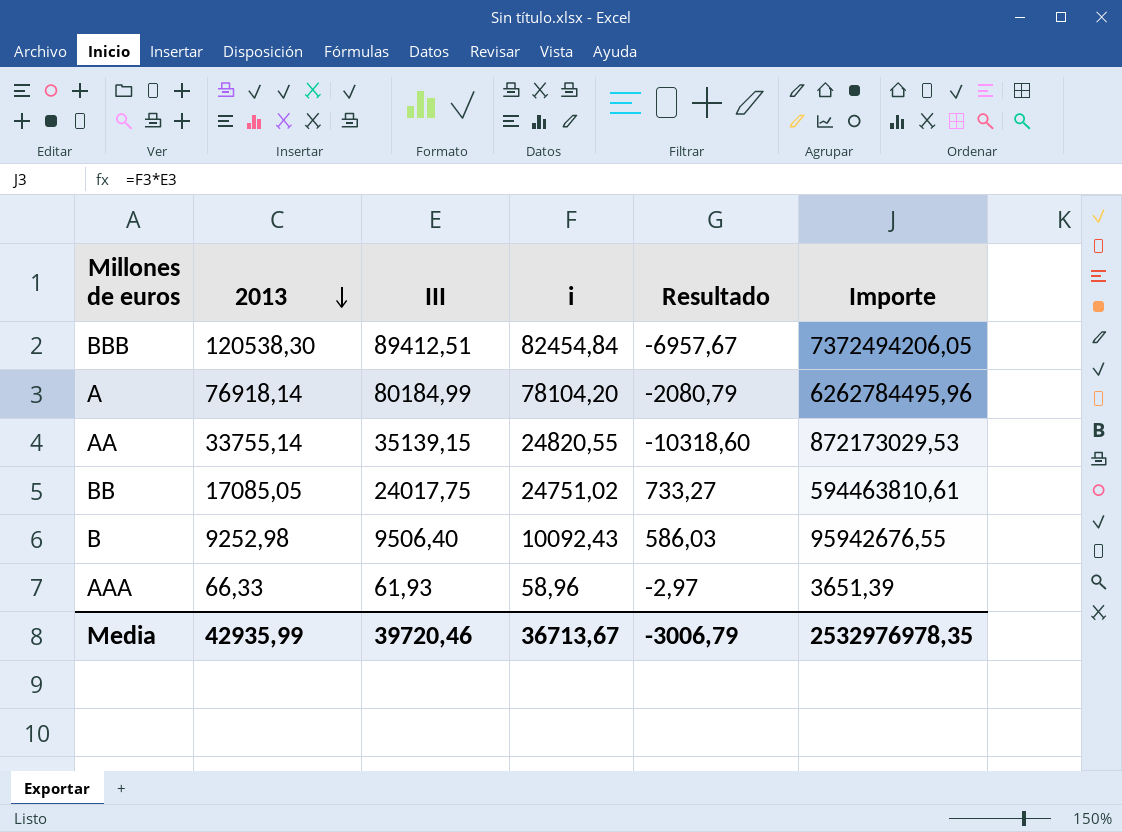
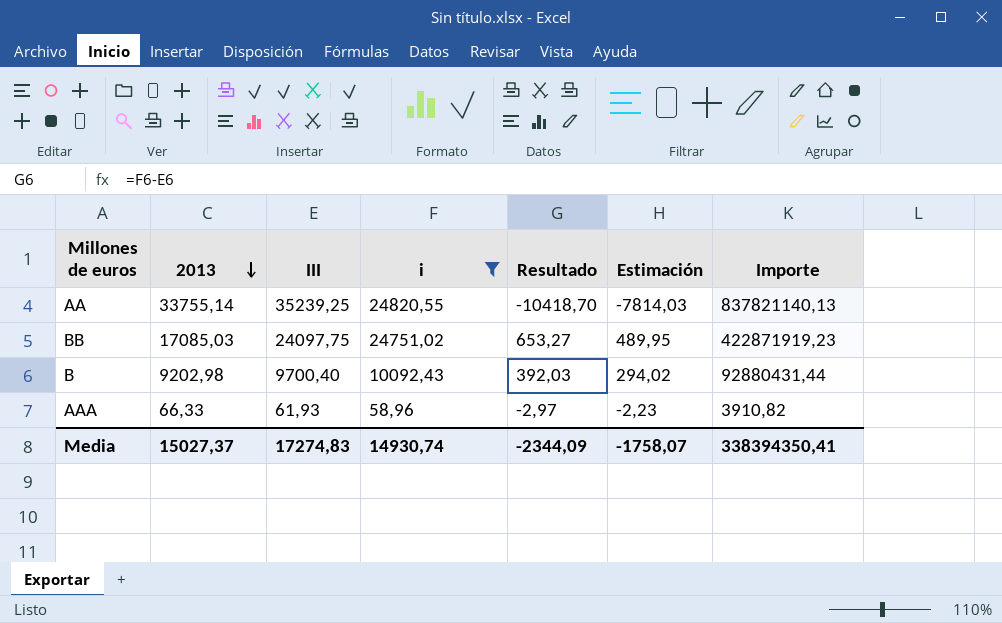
filter: none -> i <= 24820,55
column Estimación | formula: none -> [Resultado] * 0,75
column Importe | formula: [III] * [i] -> [2013] * [i]
AA | III: 35139,15 -> 35239,25
AA | Resultado: -10318,60 -> -10418,70
BB | 2013: 17085,05 -> 17085,03
BB | III: 24017,75 -> 24097,75
BB | Resultado: 733,27 -> 653,27
B | 2013: 9252,98 -> 9202,98
B | III: 9506,40 -> 9700,40
B | Resultado: 586,03 -> 392,03
Media | 2013: 42935,99 -> 15027,37
Media | III: 39720,46 -> 17274,83
Media | i: 36713,67 -> 14930,74
Media | Resultado: -3006,79 -> -2344,09
Media | Importe: 2532976978,35 -> 338394350,41

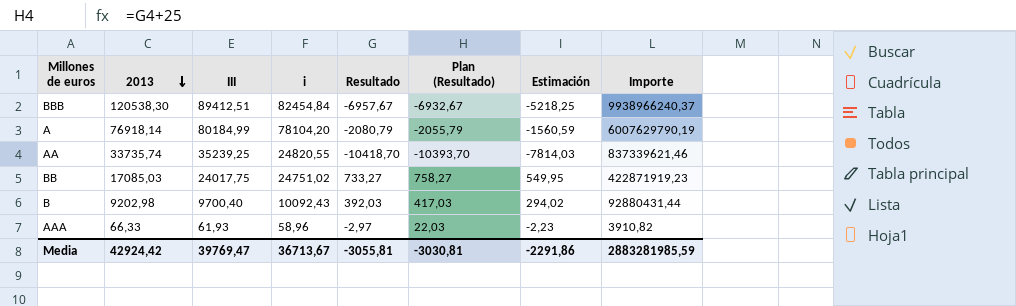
filter: i <= 24820,55 -> none
column Plan (Resultado) | formula: none -> [Resultado] + 25
AA | 2013: 33755,14 -> 33735,74
AA | Importe: 837821140,13 -> 837339621,46
BB | III: 24097,75 -> 24017,75
BB | Resultado: 653,27 -> 733,27
BB | Estimación: 489,95 -> 549,95
Media | 2013: 15027,37 -> 42924,42
Media | III: 17274,83 -> 39769,47
Media | i: 14930,74 -> 36713,67
Media | Resultado: -2344,09 -> -3055,81
Media | Estimación: -1758,07 -> -2291,86
Media | Importe: 338394350,41 -> 2883281985,59

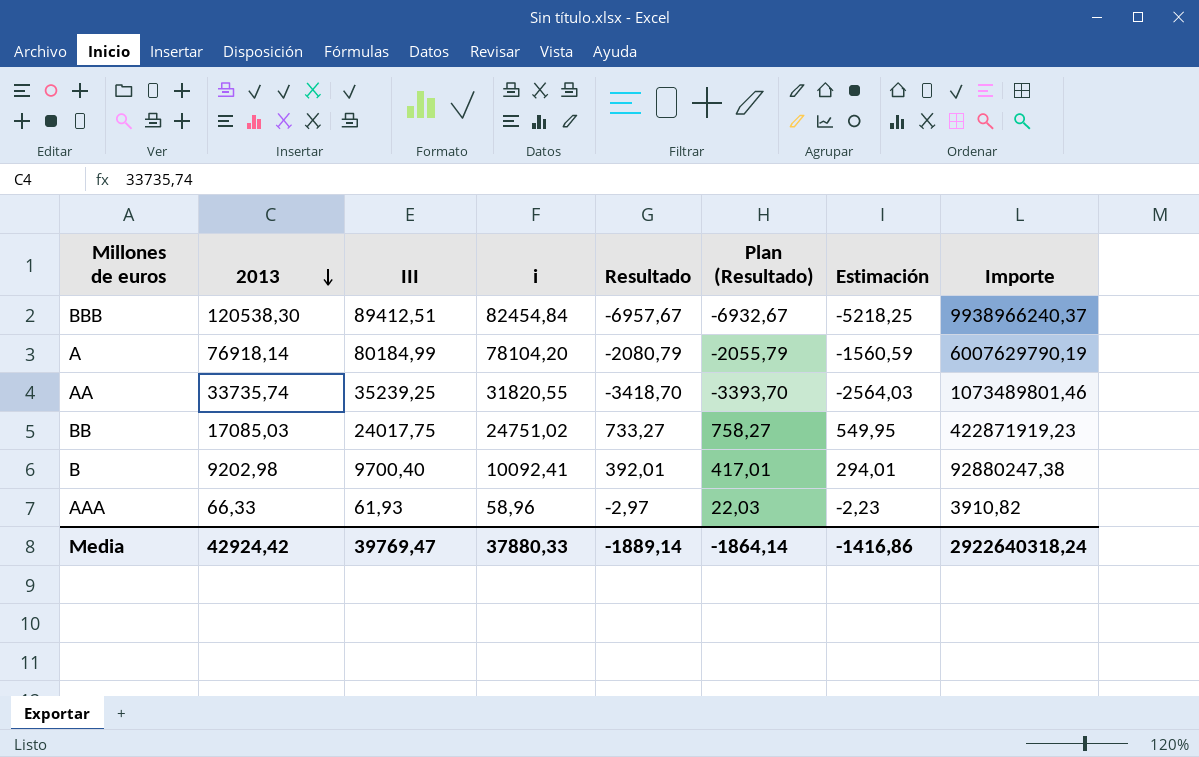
AA | i: 24820,55 -> 31820,55
AA | Resultado: -10418,70 -> -3418,70
AA | Plan (Resultado): -10393,70 -> -3393,70
AA | Estimación: -7814,03 -> -2564,03
AA | Importe: 837339621,46 -> 1073489801,46
B | i: 10092,43 -> 10092,41
B | Resultado: 392,03 -> 392,01
B | Plan (Resultado): 417,03 -> 417,01
B | Estimación: 294,02 -> 294,01
B | Importe: 92880431,44 -> 92880247,38
Media | i: 36713,67 -> 37880,33
Media | Resultado: -3055,81 -> -1889,14
Media | Plan (Resultado): -3030,81 -> -1864,14
Media | Estimación: -2291,86 -> -1416,86
Media | Importe: 2883281985,59 -> 2922640318,24

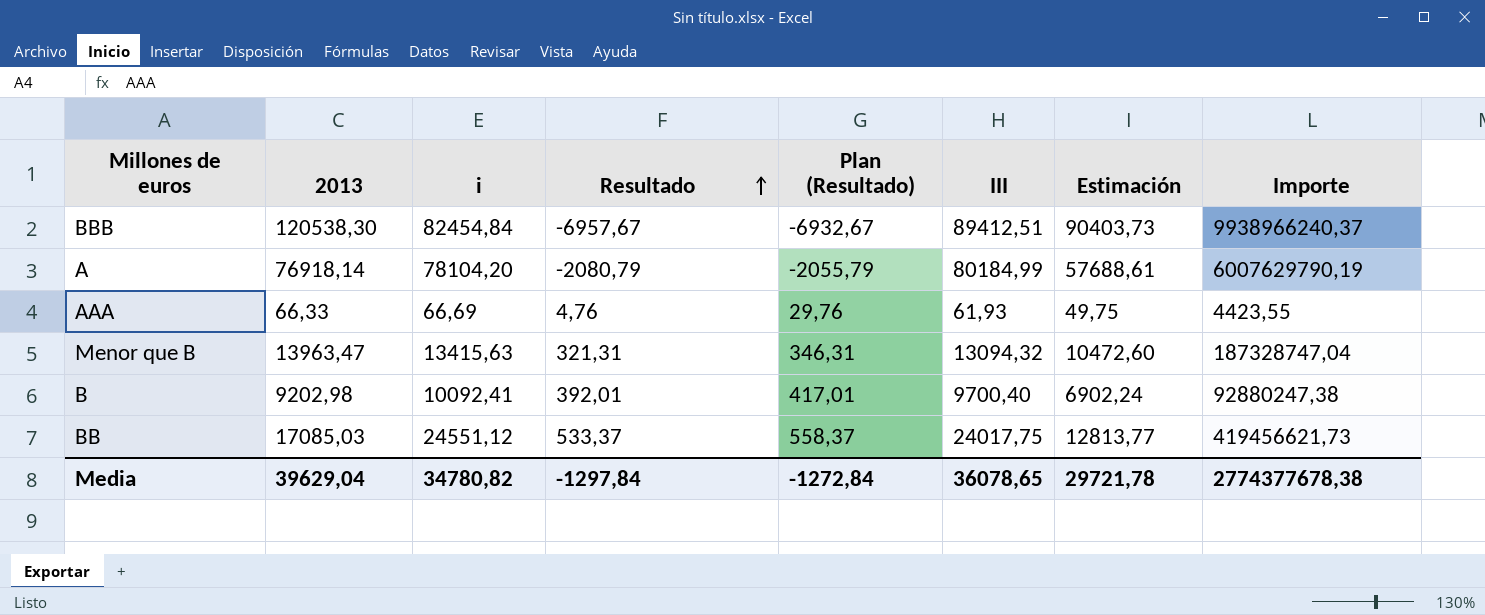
row order: 2013 descending -> Resultado ascending
column III | position: 3 -> 6
column Estimación | formula: [Resultado] * 0,75 -> [2013] * 0,75
row AA: 33735,74 | 35239,25 | 31820,55 | -3418,70 | -3393,70 | -2564,03 | 1073489801,46 -> none
AAA | i: 58,96 -> 66,69
AAA | Resultado: -2,97 -> 4,76
AAA | Plan (Resultado): 22,03 -> 29,76
AAA | Importe: 3910,82 -> 4423,55
row Menor que B: none -> 13963,47 | 13415,63 | 321,31 | 346,31 | 13094,32 | 10472,60 | 187328747,04
BB | i: 24751,02 -> 24551,12
BB | Resultado: 733,27 -> 533,37
BB | Plan (Resultado): 758,27 -> 558,37
BB | Importe: 422871919,23 -> 419456621,73
Media | 2013: 42924,42 -> 39629,04
Media | i: 37880,33 -> 34780,82
Media | Resultado: -1889,14 -> -1297,84
Media | Plan (Resultado): -1864,14 -> -1272,84
Media | III: 39769,47 -> 36078,65
Media | Estimación: -1416,86 -> 29721,78
Media | Importe: 2922640318,24 -> 2774377678,38

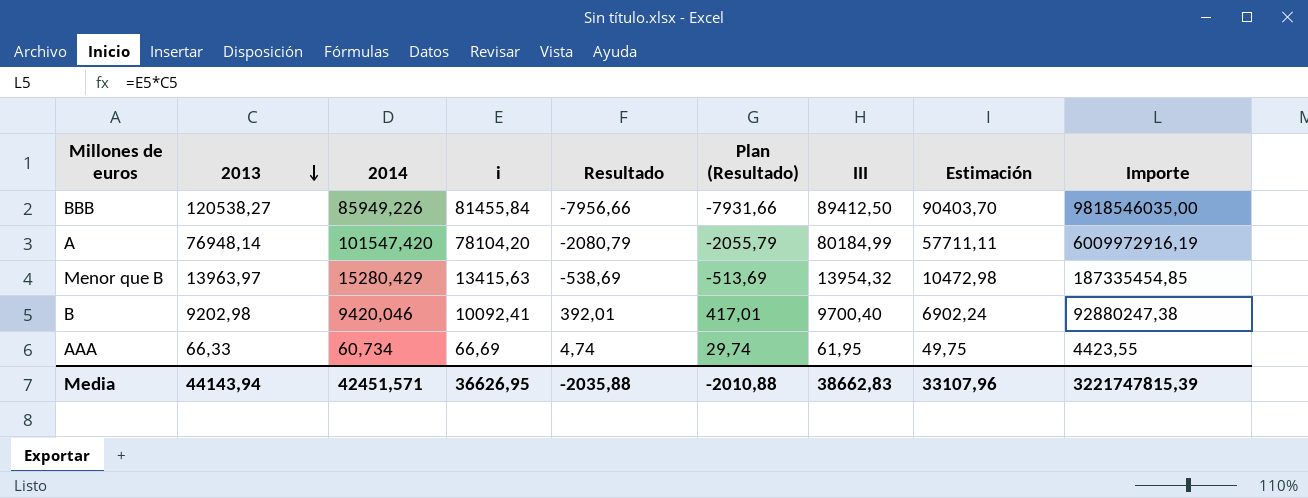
row order: Resultado ascending -> 2013 descending
column 2014 | position: none -> 3
row BB: 17085,03 | 24551,12 | 533,37 | 558,37 | 24017,75 | 12813,77 | 419456621,73 -> none
BBB | 2013: 120538,30 -> 120538,27
BBB | i: 82454,84 -> 81455,84
BBB | Resultado: -6957,67 -> -7956,66
BBB | Plan (Resultado): -6932,67 -> -7931,66
BBB | III: 89412,51 -> 89412,50
BBB | Estimación: 90403,73 -> 90403,70
BBB | Importe: 9938966240,37 -> 9818546035,00
A | 2013: 76918,14 -> 76948,14
A | Estimación: 57688,61 -> 57711,11
A | Importe: 6007629790,19 -> 6009972916,19
Menor que B | 2013: 13963,47 -> 13963,97
Menor que B | Resultado: 321,31 -> -538,69
Menor que B | Plan (Resultado): 346,31 -> -513,69
Menor que B | III: 13094,32 -> 13954,32
Menor que B | Estimación: 10472,60 -> 10472,98
Menor que B | Importe: 187328747,04 -> 187335454,85
AAA | Resultado: 4,76 -> 4,74
AAA | Plan (Resultado): 29,76 -> 29,74
AAA | III: 61,93 -> 61,95
Media | 2013: 39629,04 -> 44143,94
Media | i: 34780,82 -> 36626,95
Media | Resultado: -1297,84 -> -2035,88
Media | Plan (Resultado): -1272,84 -> -2010,88
Media | III: 36078,65 -> 38662,83
Media | Estimación: 29721,78 -> 33107,96
Media | Importe: 2774377678,38 -> 3221747815,39

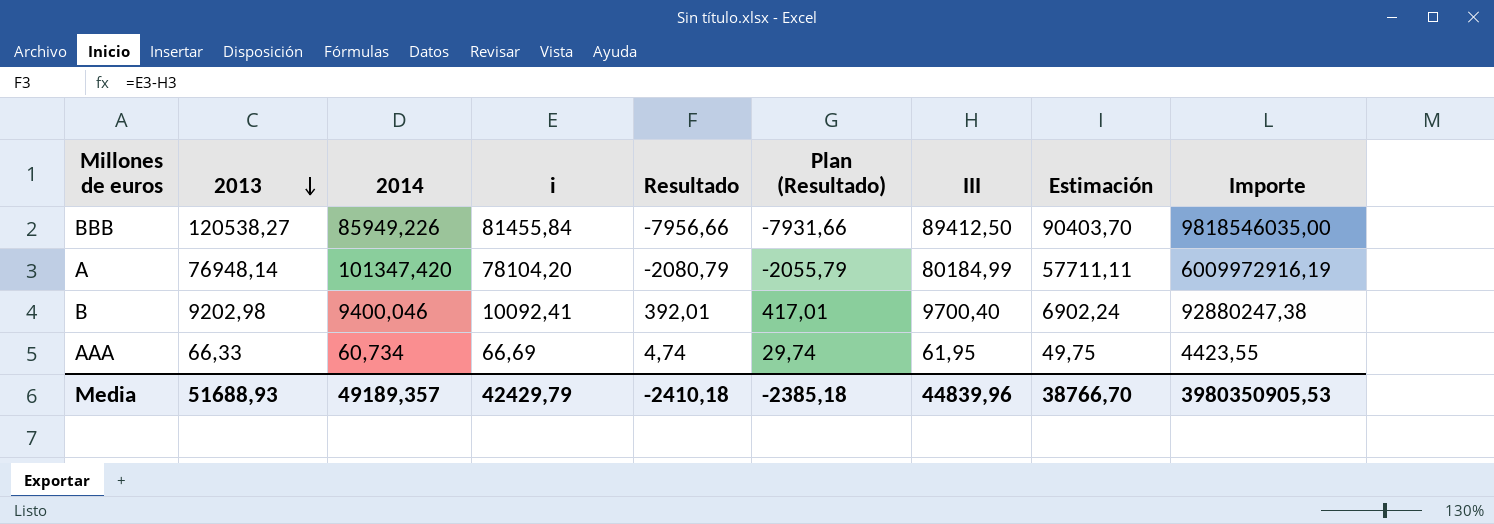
row Menor que B: 13963,97 | 15280,429 | 13415,63 | -538,69 | -513,69 | 13954,32 | 10472,98 | 187335454,85 -> none
A | 2014: 101547,420 -> 101347,420
B | 2014: 9420,046 -> 9400,046
Media | 2013: 44143,94 -> 51688,93
Media | 2014: 42451,571 -> 49189,357
Media | i: 36626,95 -> 42429,79
Media | Resultado: -2035,88 -> -2410,18
Media | Plan (Resultado): -2010,88 -> -2385,18
Media | III: 38662,83 -> 44839,96
Media | Estimación: 33107,96 -> 38766,70
Media | Importe: 3221747815,39 -> 3980350905,53

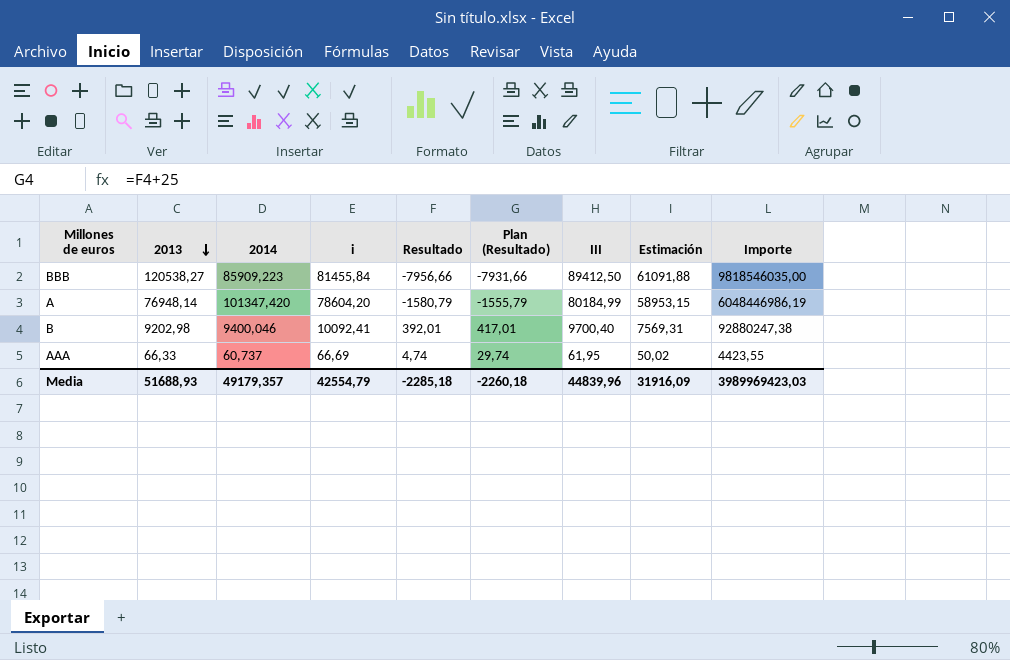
column Estimación | formula: [2013] * 0,75 -> [i] * 0,75
BBB | 2014: 85949,226 -> 85909,223
A | i: 78104,20 -> 78604,20
A | Resultado: -2080,79 -> -1580,79
A | Plan (Resultado): -2055,79 -> -1555,79
A | Importe: 6009972916,19 -> 6048446986,19
AAA | 2014: 60,734 -> 60,737
Media | 2014: 49189,357 -> 49179,357
Media | i: 42429,79 -> 42554,79
Media | Resultado: -2410,18 -> -2285,18
Media | Plan (Resultado): -2385,18 -> -2260,18
Media | Estimación: 38766,70 -> 31916,09
Media | Importe: 3980350905,53 -> 3989969423,03

